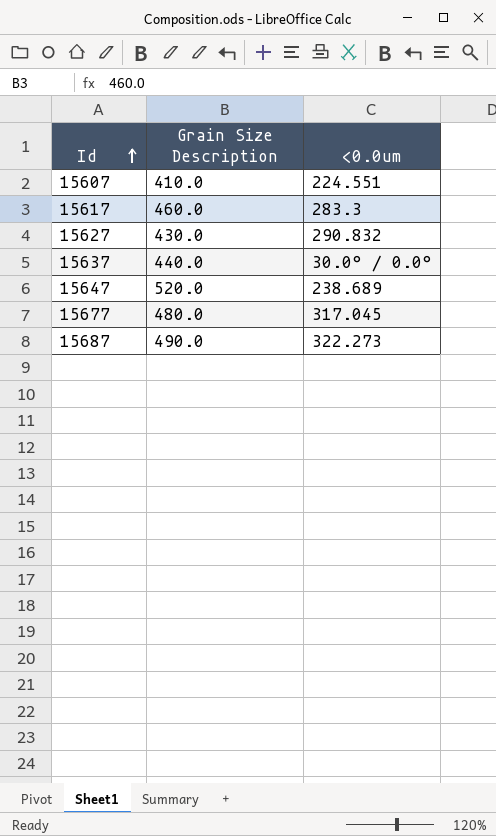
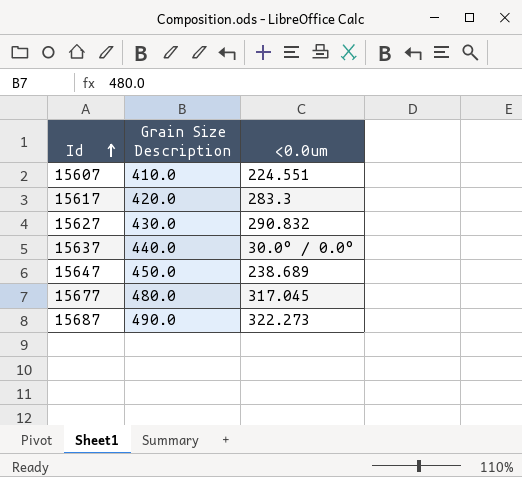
15617 | Grain Size Description: 460.0 -> 420.0
15647 | Grain Size Description: 520.0 -> 450.0

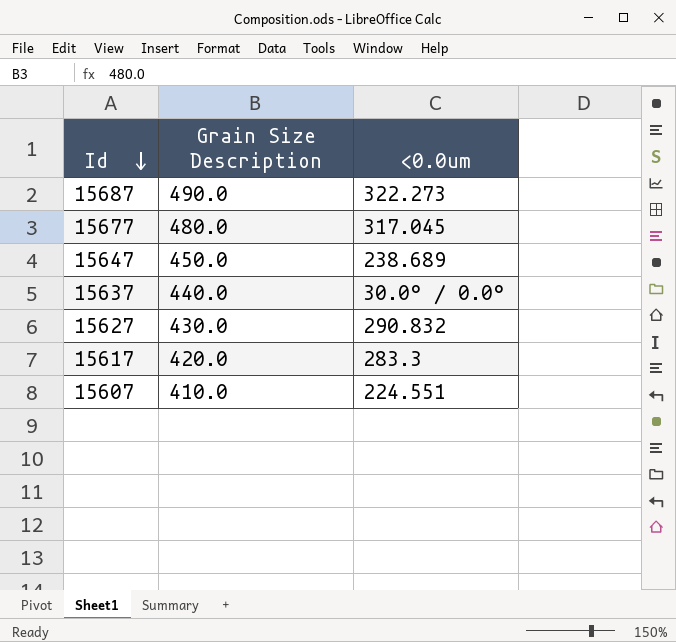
row order: Id ascending -> Id descending

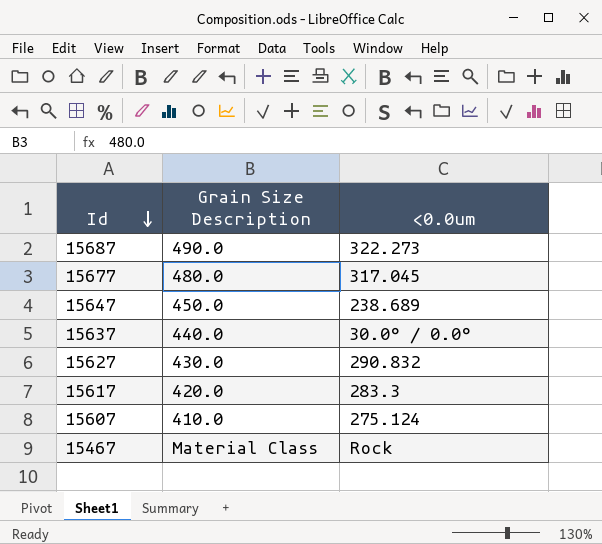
15607 | <0.0um: 224.551 -> 275.124
row 15467: none -> Material Class | Rock

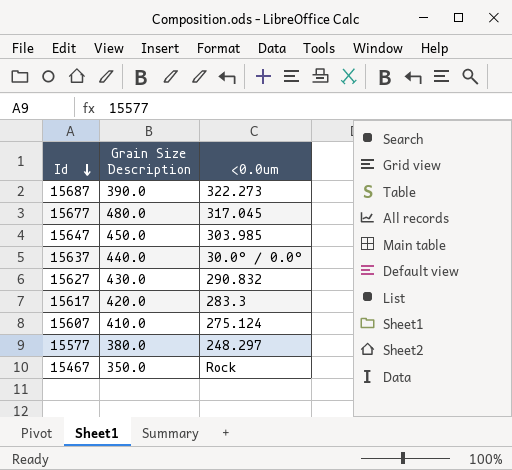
15687 | Grain Size Description: 490.0 -> 390.0
15647 | <0.0um: 238.689 -> 303.985
row 15577: none -> 380.0 | 248.297
15467 | Grain Size Description: Material Class -> 350.0

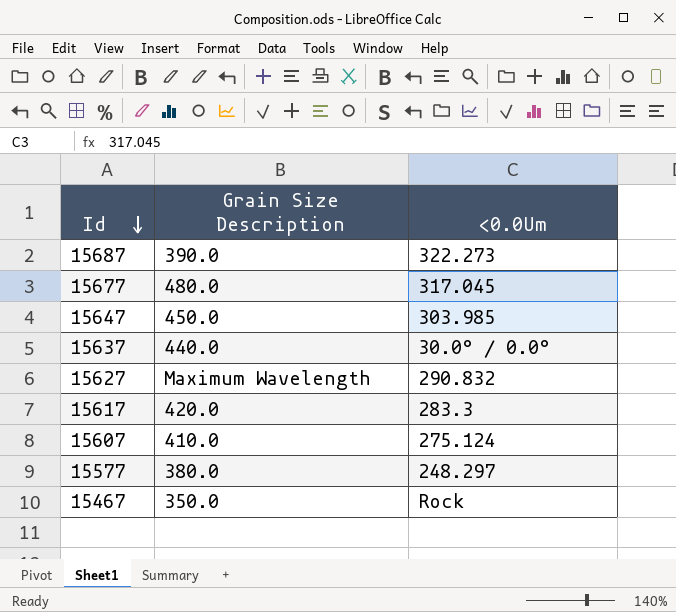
column name: <0.0um -> <0.0Um
15627 | Grain Size Description: 430.0 -> Maximum Wavelength

